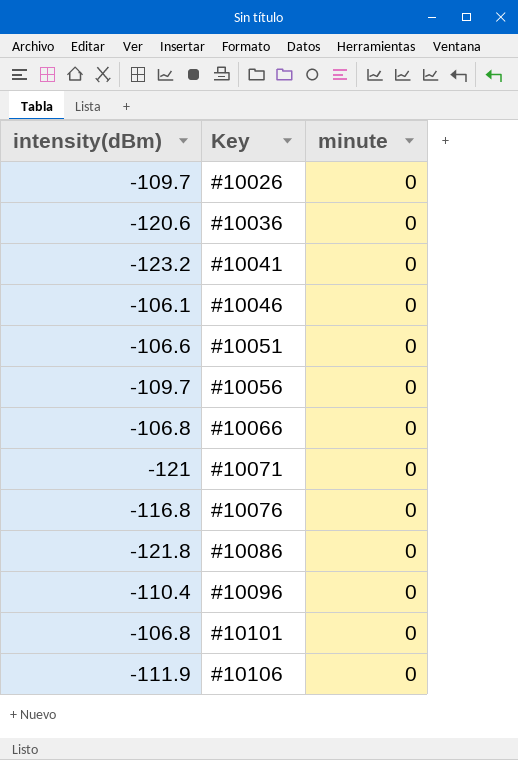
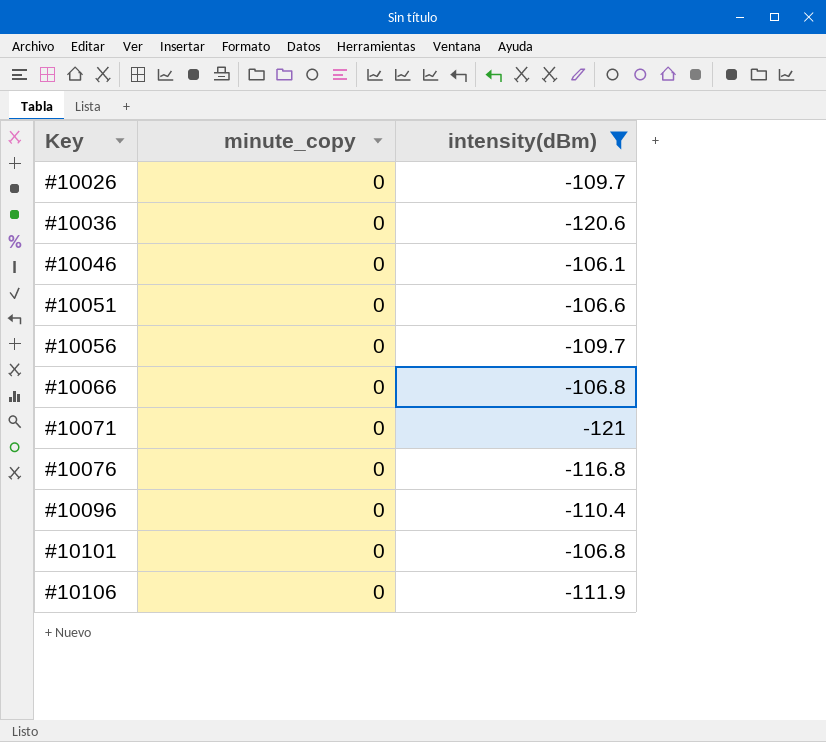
filter: none -> intensity(dBm) >= -121
column name: minute -> minute_copy
column intensity(dBm) | position: 1 -> 3

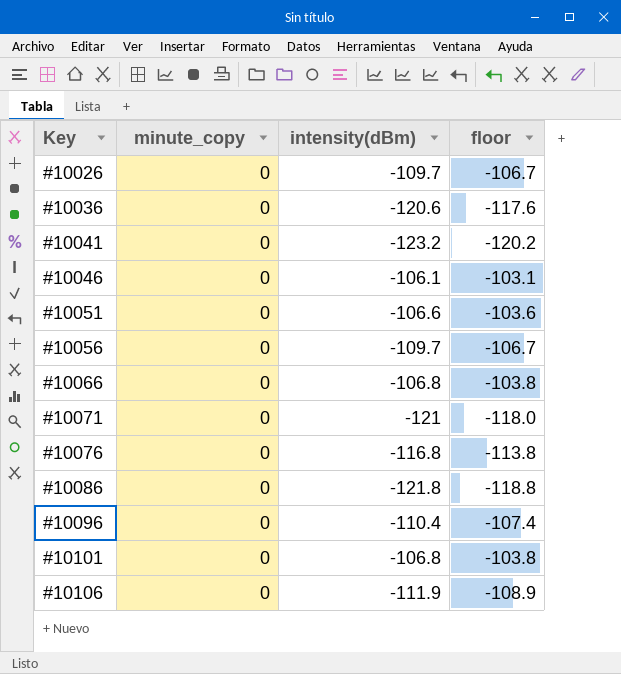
filter: intensity(dBm) >= -121 -> none
column floor | formula: none -> [intensity(dBm)] + 3

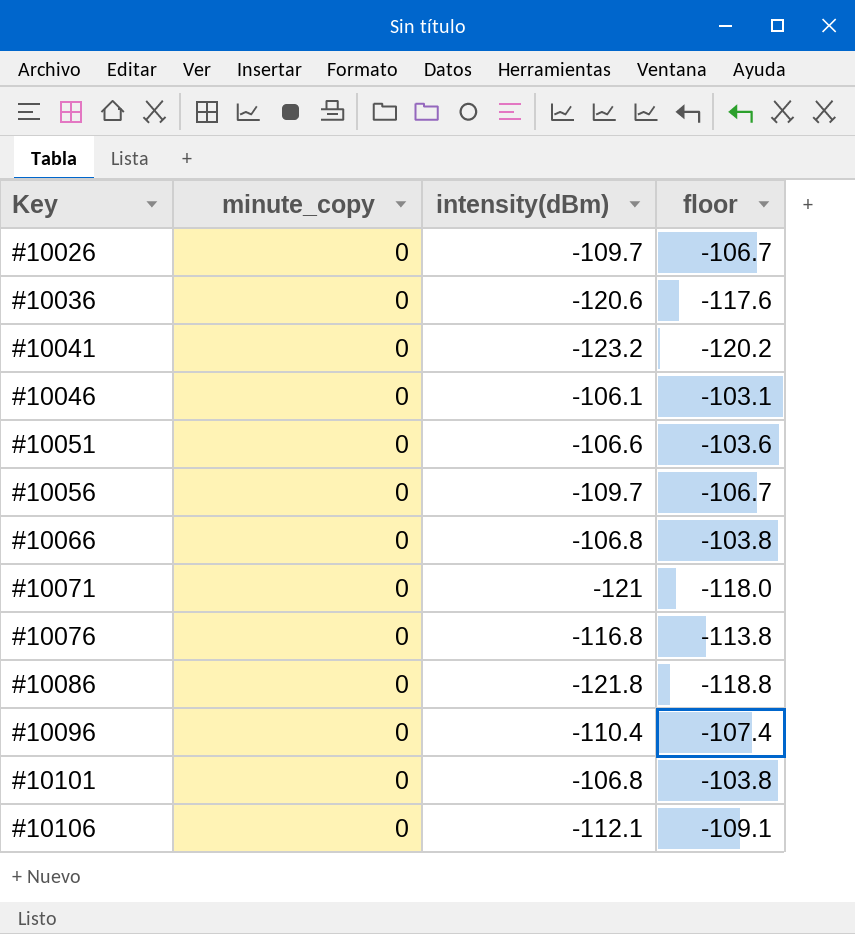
#10106 | intensity(dBm): -111.9 -> -112.1
#10106 | floor: -108.9 -> -109.1

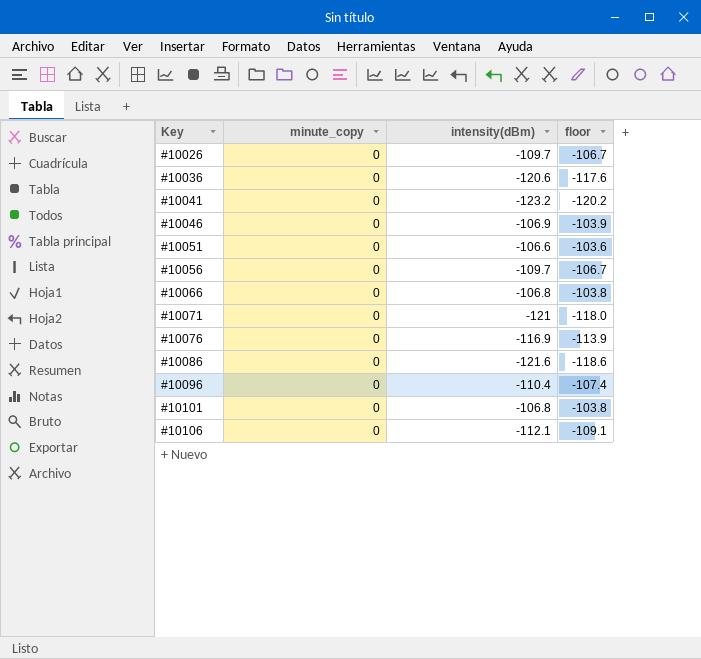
#10046 | intensity(dBm): -106.1 -> -106.9
#10046 | floor: -103.1 -> -103.9
#10076 | intensity(dBm): -116.8 -> -116.9
#10076 | floor: -113.8 -> -113.9
#10086 | intensity(dBm): -121.8 -> -121.6
#10086 | floor: -118.8 -> -118.6

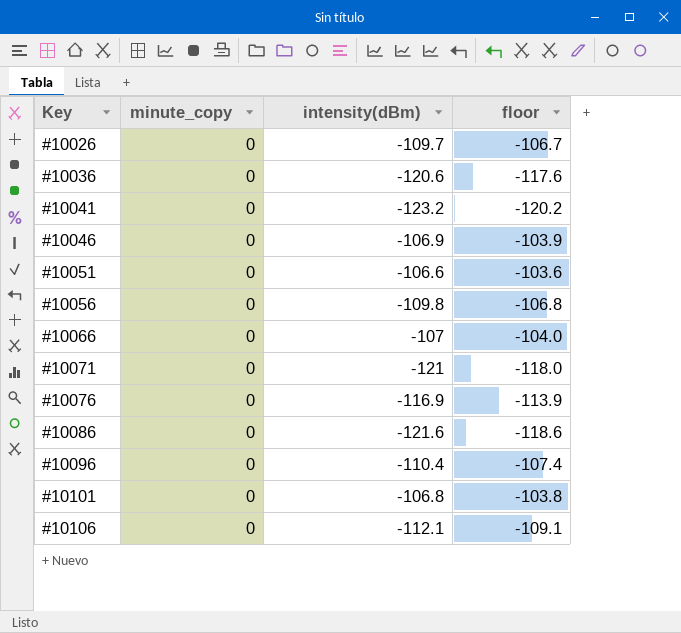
#10056 | intensity(dBm): -109.7 -> -109.8
#10056 | floor: -106.7 -> -106.8
#10066 | intensity(dBm): -106.8 -> -107
#10066 | floor: -103.8 -> -104.0

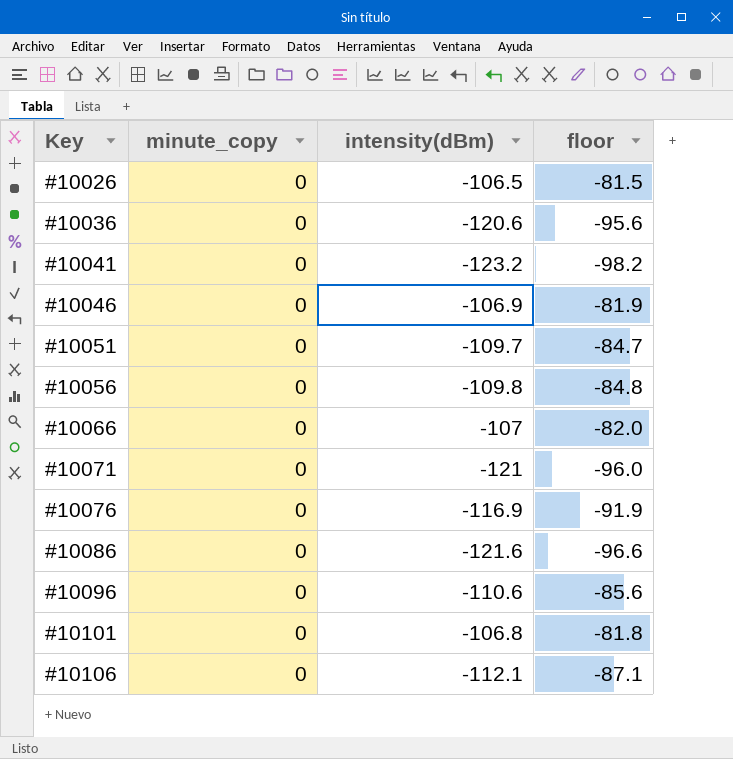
column floor | formula: [intensity(dBm)] + 3 -> [intensity(dBm)] + 25
#10026 | intensity(dBm): -109.7 -> -106.5
#10051 | intensity(dBm): -106.6 -> -109.7
#10096 | intensity(dBm): -110.4 -> -110.6

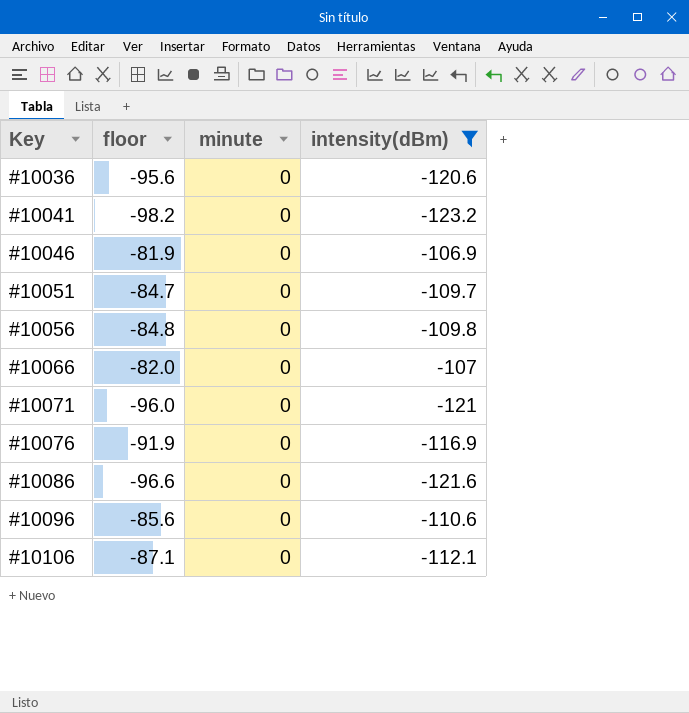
filter: none -> intensity(dBm) <= -106.9
column floor | position: 4 -> 2
column name: minute_copy -> minute

